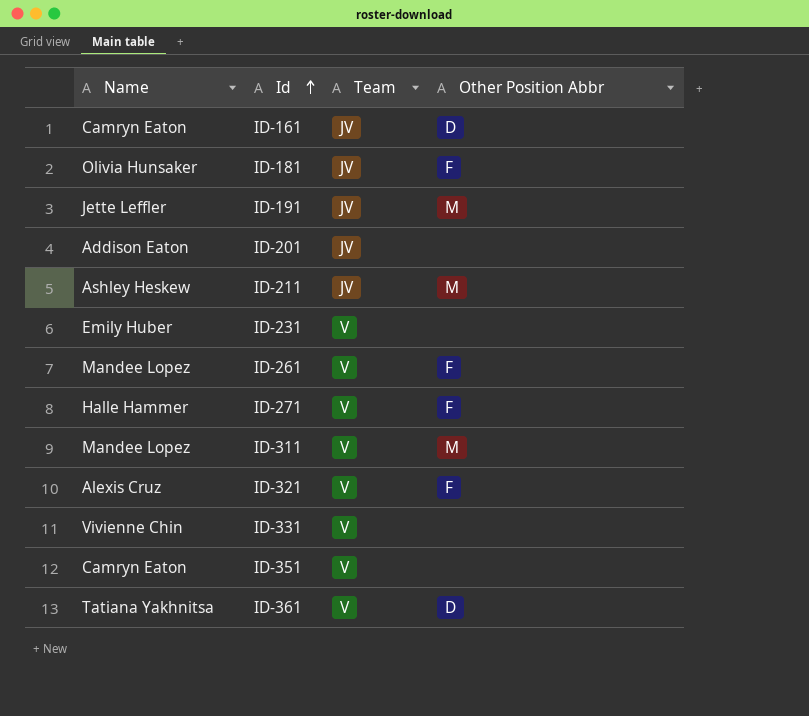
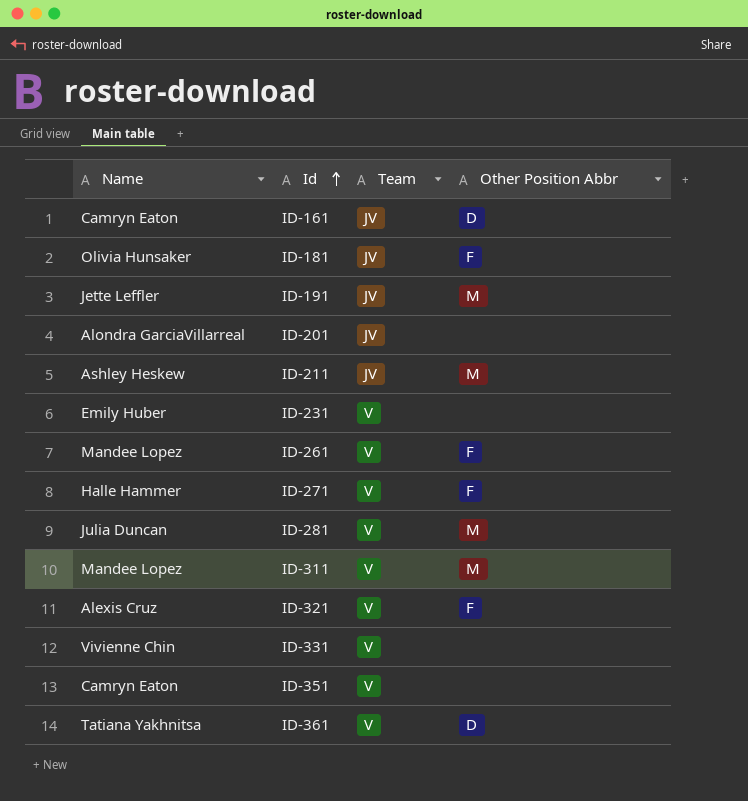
ID-201 | Name: Addison Eaton -> Alondra GarciaVillarreal
row ID-281: none -> Julia Duncan | V | M

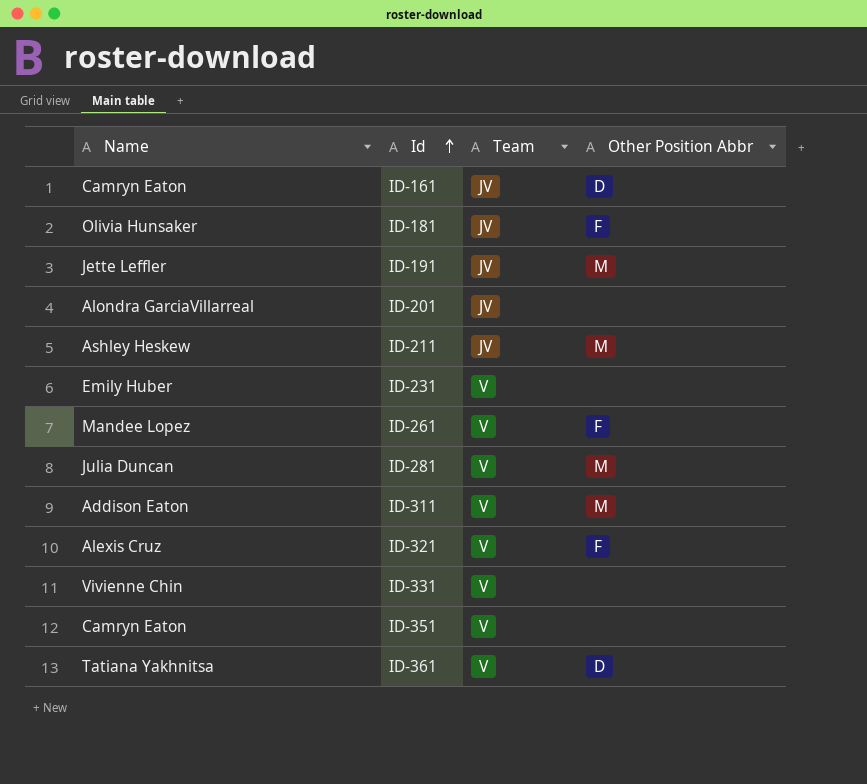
row ID-271: Halle Hammer | V | F -> none
ID-311 | Name: Mandee Lopez -> Addison Eaton

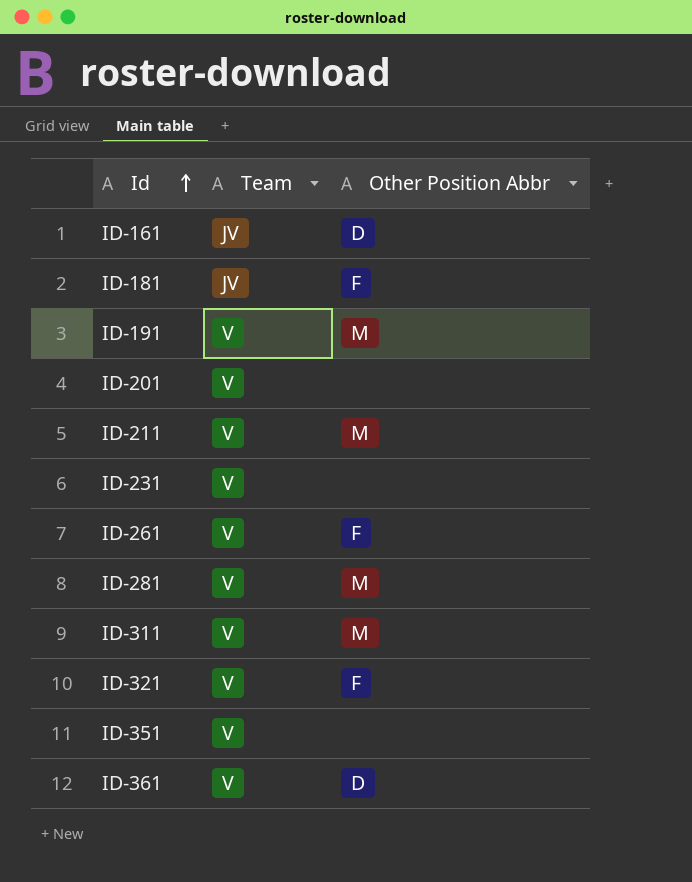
column Name | position: 1 -> none
row ID-331: Vivienne Chin | V | none -> none
ID-191 | Team: JV -> V
ID-201 | Team: JV -> V
ID-211 | Team: JV -> V

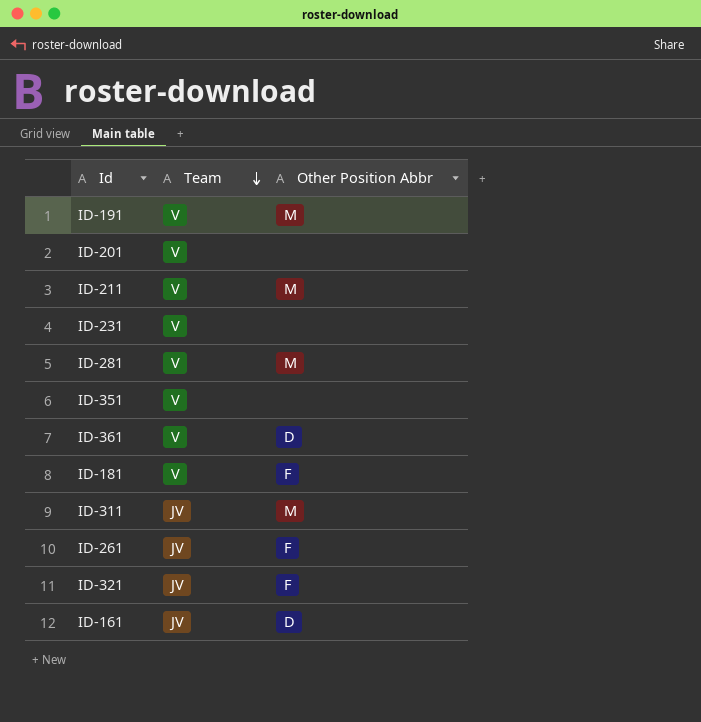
row order: Id ascending -> Team descending
ID-181 | Team: JV -> V
ID-311 | Team: V -> JV
ID-261 | Team: V -> JV
ID-321 | Team: V -> JV

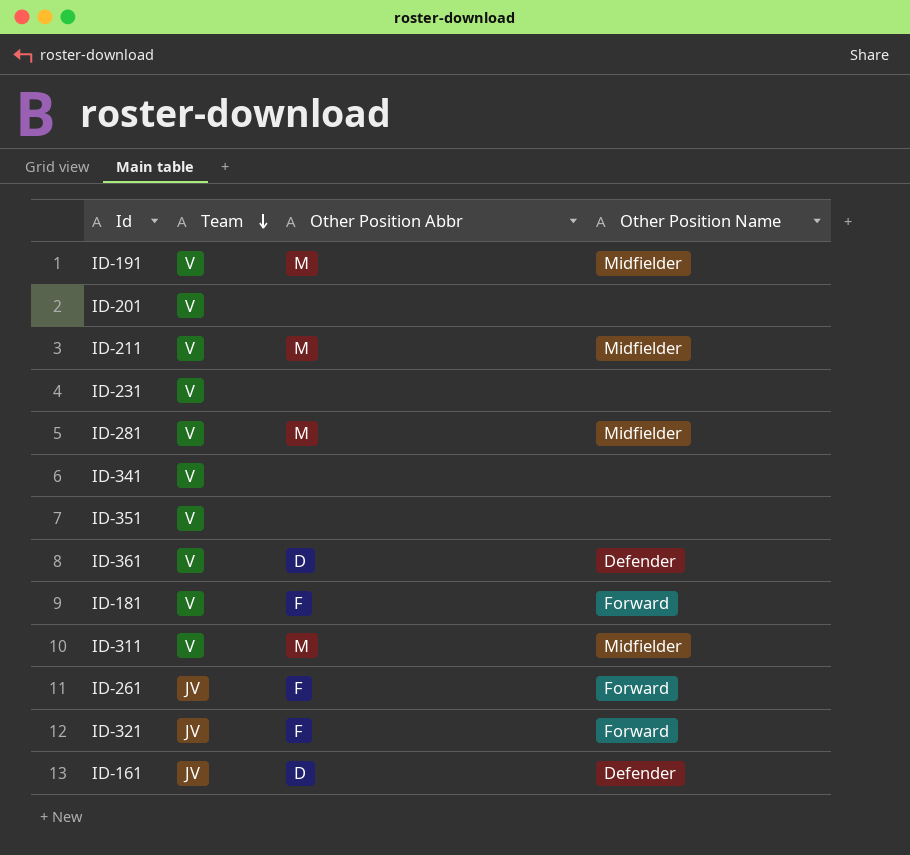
column Other Position Name | position: none -> 4
row ID-341: none -> V | none | none
ID-311 | Team: JV -> V

